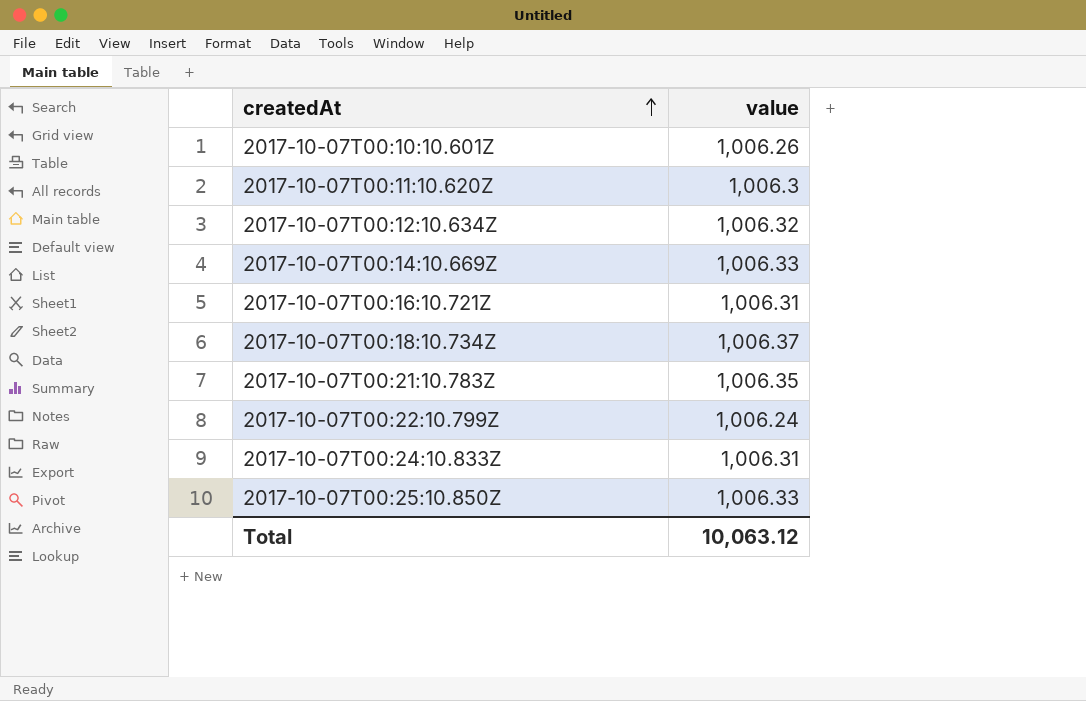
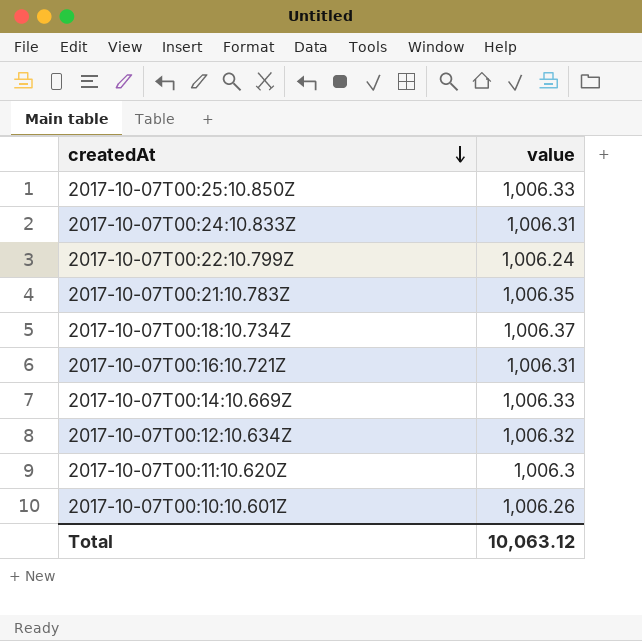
row order: createdAt ascending -> createdAt descending

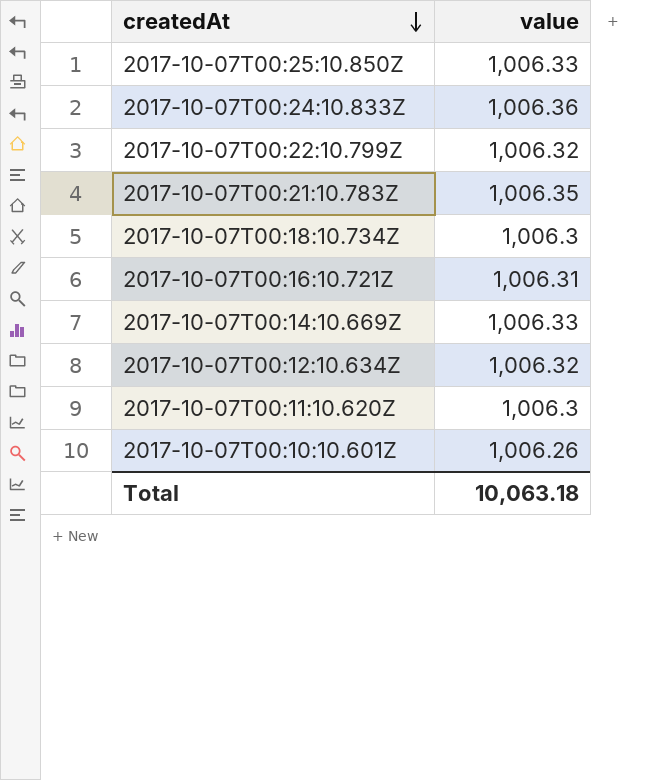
2017-10-07T00:24:10.833Z | value: 1,006.31 -> 1,006.36
2017-10-07T00:22:10.799Z | value: 1,006.24 -> 1,006.32
2017-10-07T00:18:10.734Z | value: 1,006.37 -> 1,006.3
Total | value: 10,063.12 -> 10,063.18

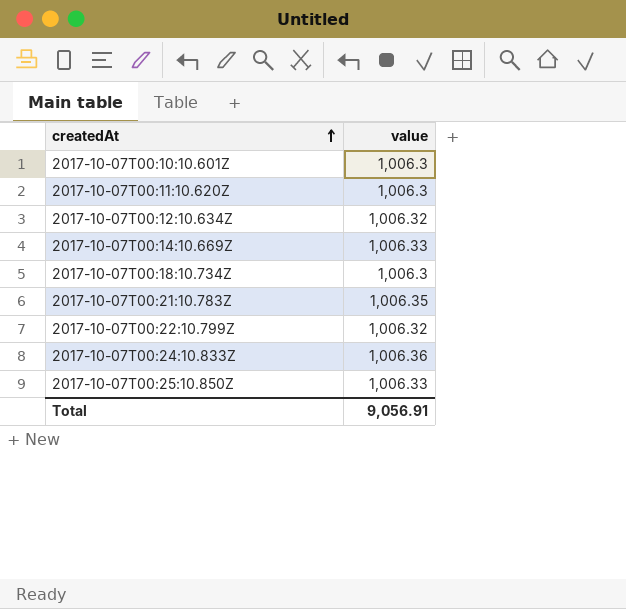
row order: createdAt descending -> createdAt ascending
row 2017-10-07T00:16:10.721Z: 1,006.31 -> none
2017-10-07T00:10:10.601Z | value: 1,006.26 -> 1,006.3
Total | value: 10,063.18 -> 9,056.91

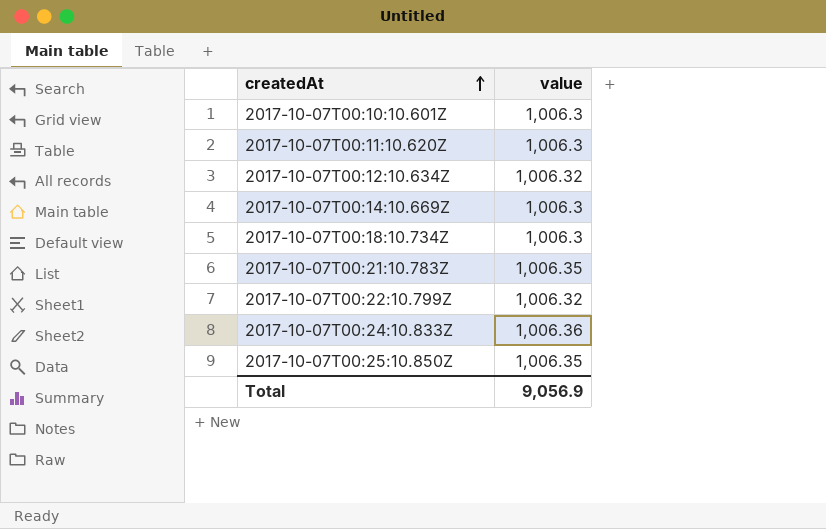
2017-10-07T00:14:10.669Z | value: 1,006.33 -> 1,006.3
2017-10-07T00:25:10.850Z | value: 1,006.33 -> 1,006.35
Total | value: 9,056.91 -> 9,056.9

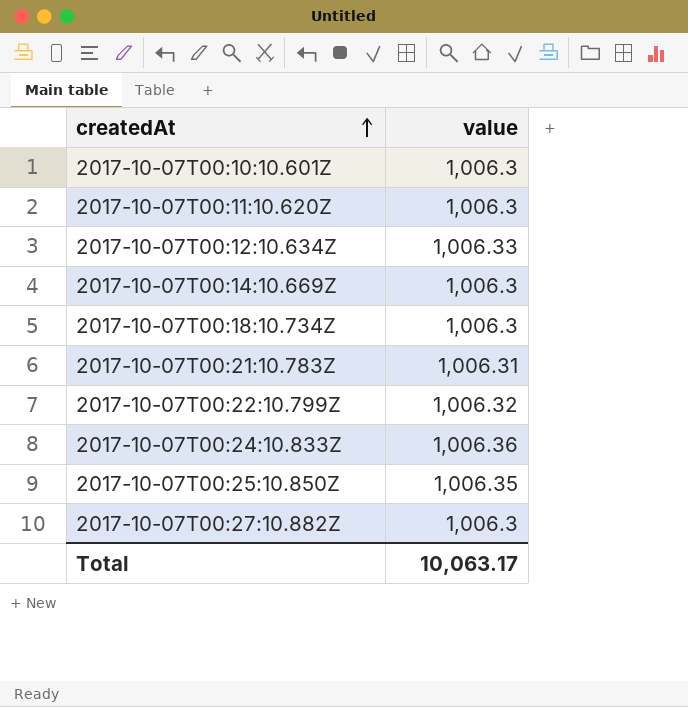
2017-10-07T00:12:10.634Z | value: 1,006.32 -> 1,006.33
2017-10-07T00:21:10.783Z | value: 1,006.35 -> 1,006.31
row 2017-10-07T00:27:10.882Z: none -> 1,006.3
Total | value: 9,056.9 -> 10,063.17

